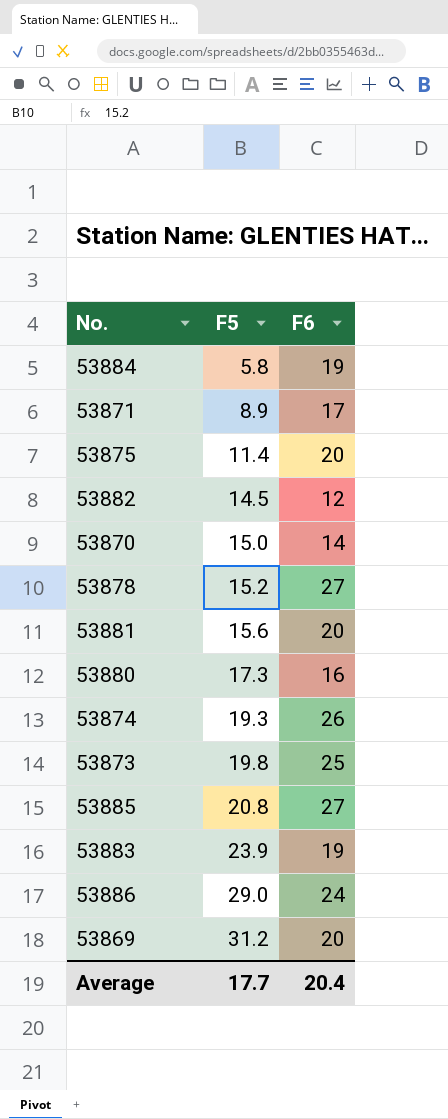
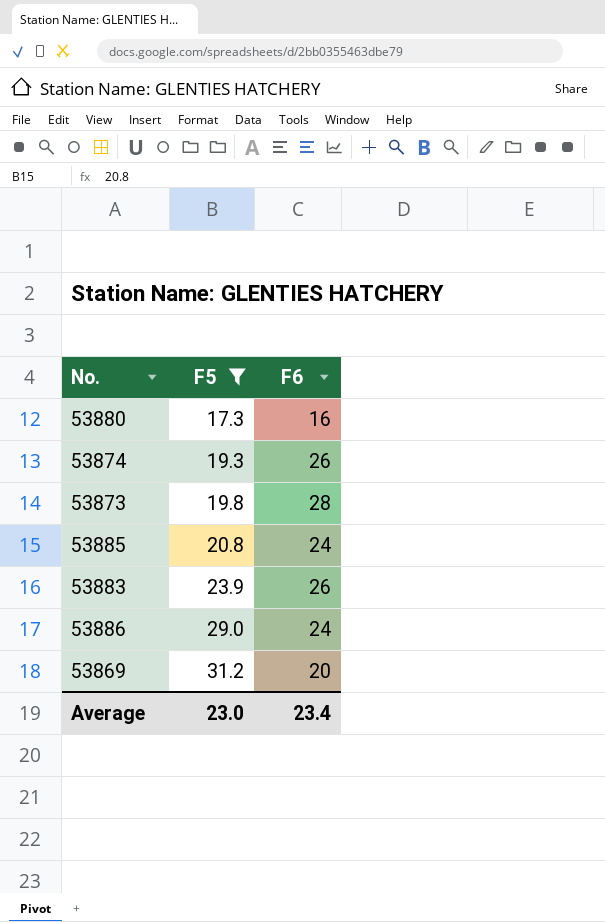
filter: none -> F5 >= 17.3
53873 | F6: 25 -> 28
53885 | F6: 27 -> 24
53883 | F6: 19 -> 26
Average | F5: 17.7 -> 23.0
Average | F6: 20.4 -> 23.4

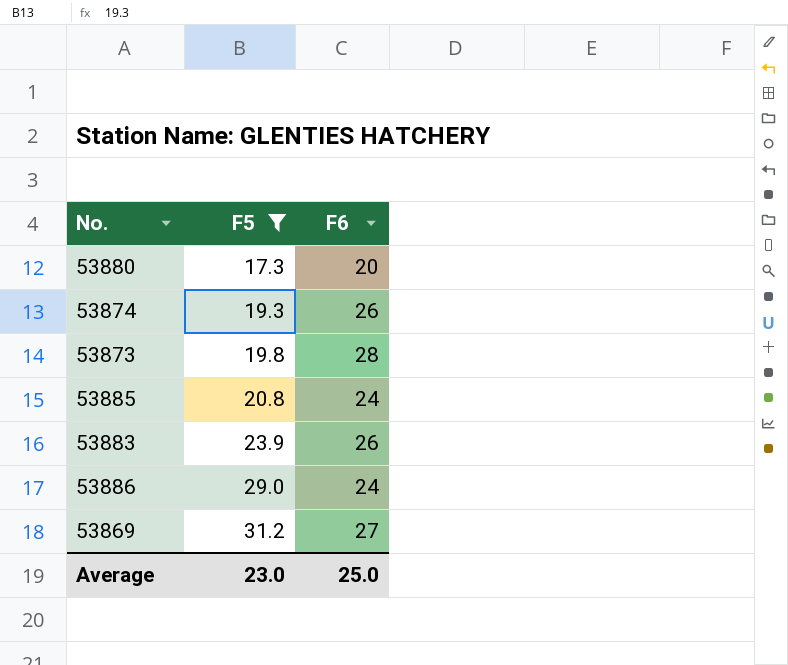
53880 | F6: 16 -> 20
53869 | F6: 20 -> 27
Average | F6: 23.4 -> 25.0

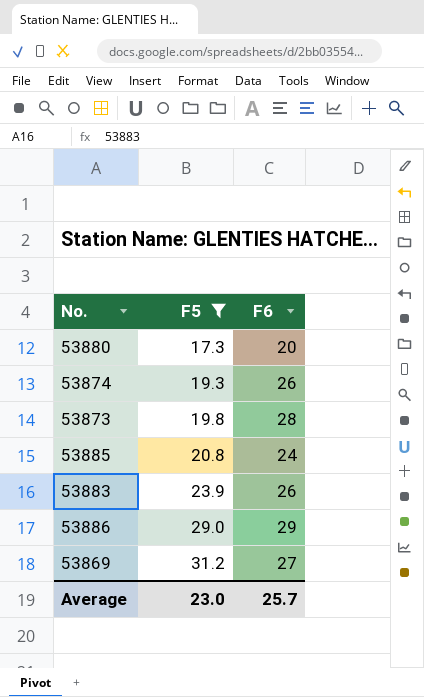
53886 | F6: 24 -> 29
Average | F6: 25.0 -> 25.7

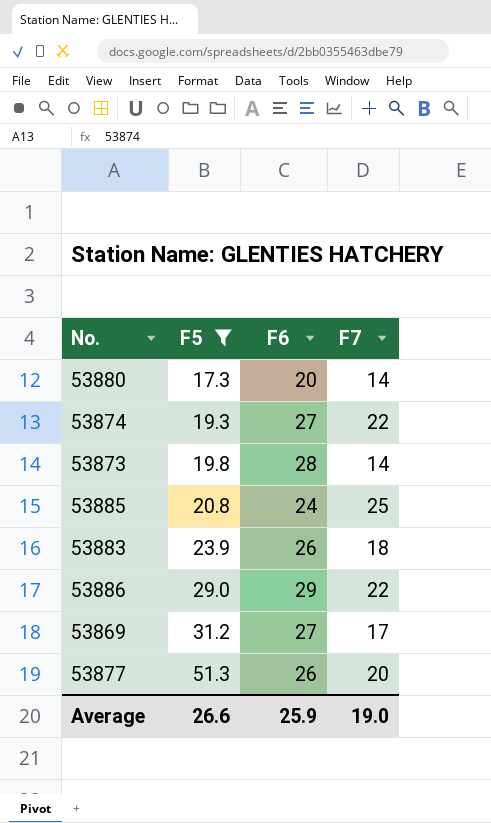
column F7 | position: none -> 4
53874 | F6: 26 -> 27
row 53877: none -> 51.3 | 26 | 20
Average | F5: 23.0 -> 26.6
Average | F6: 25.7 -> 25.9

